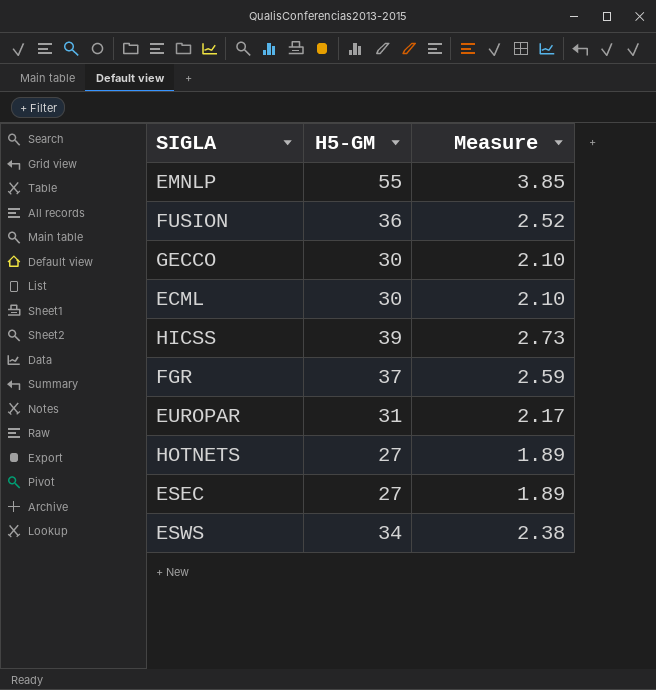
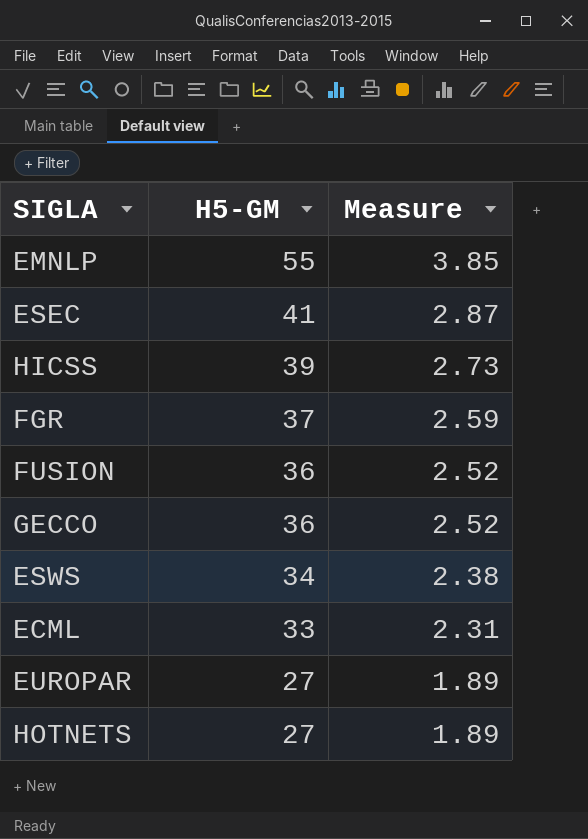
row order: none -> H5-GM descending
ESEC | H5-GM: 27 -> 41
ESEC | Measure: 1.89 -> 2.87
GECCO | H5-GM: 30 -> 36
GECCO | Measure: 2.10 -> 2.52
ECML | H5-GM: 30 -> 33
ECML | Measure: 2.10 -> 2.31
EUROPAR | H5-GM: 31 -> 27
EUROPAR | Measure: 2.17 -> 1.89

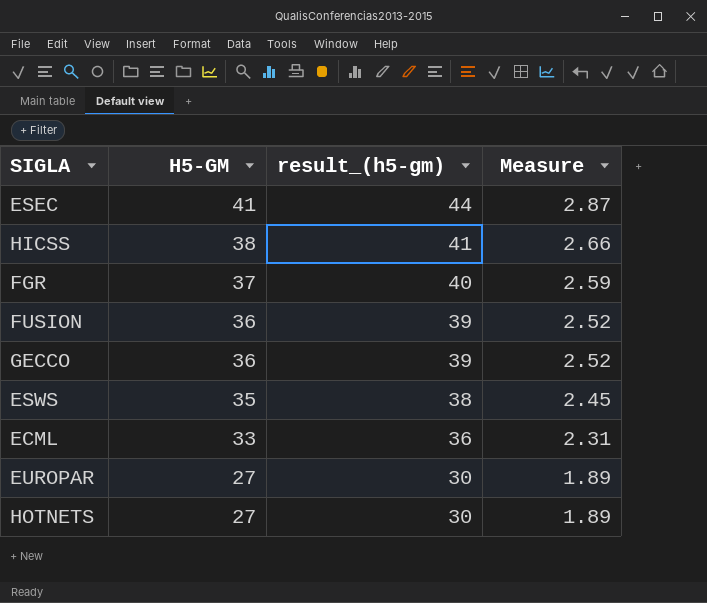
column result_(h5-gm) | formula: none -> [H5-GM] + 3
row EMNLP: 55 | 3.85 -> none
HICSS | H5-GM: 39 -> 38
HICSS | Measure: 2.73 -> 2.66
ESWS | H5-GM: 34 -> 35
ESWS | Measure: 2.38 -> 2.45

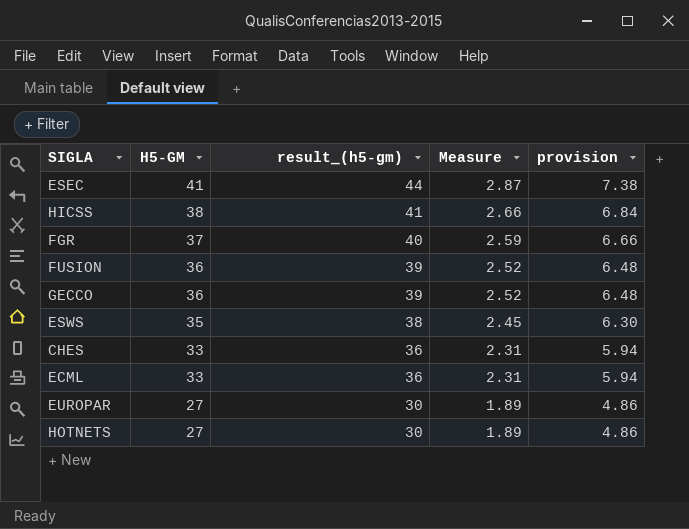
column provision | formula: none -> [H5-GM] * 0.18
row CHES: none -> 33 | 36 | 2.31 | 5.94

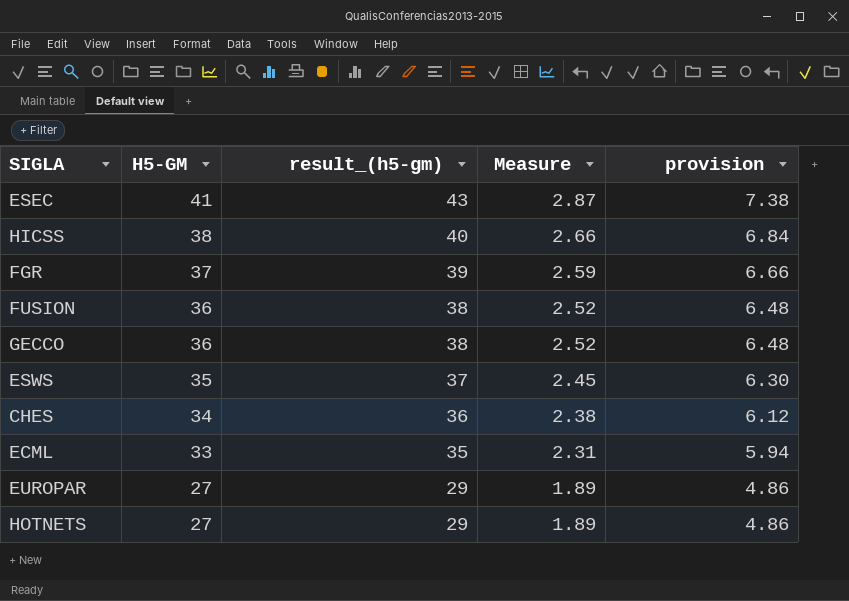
column result_(h5-gm) | formula: [H5-GM] + 3 -> [H5-GM] + 2
CHES | H5-GM: 33 -> 34
CHES | Measure: 2.31 -> 2.38
CHES | provision: 5.94 -> 6.12

